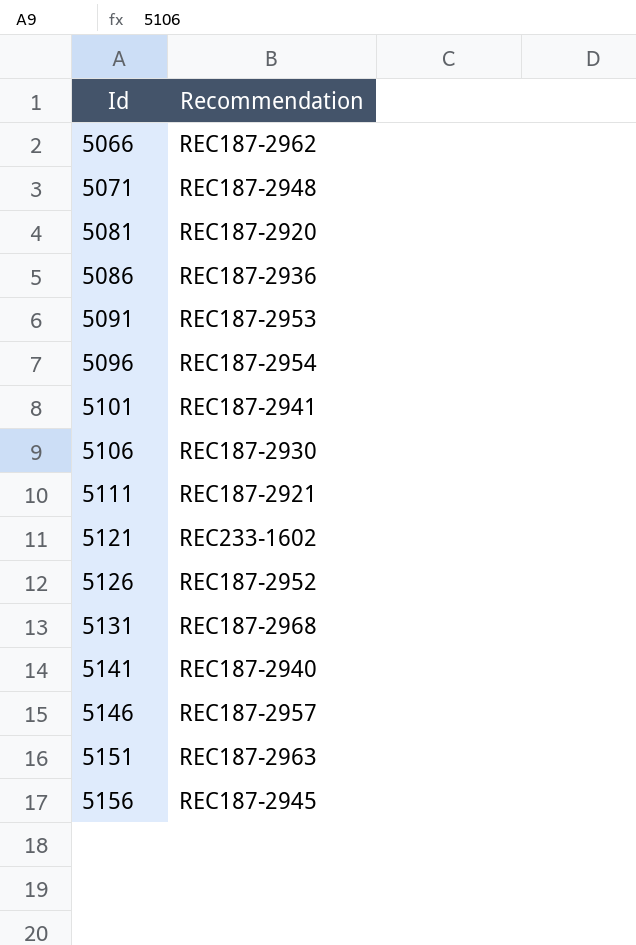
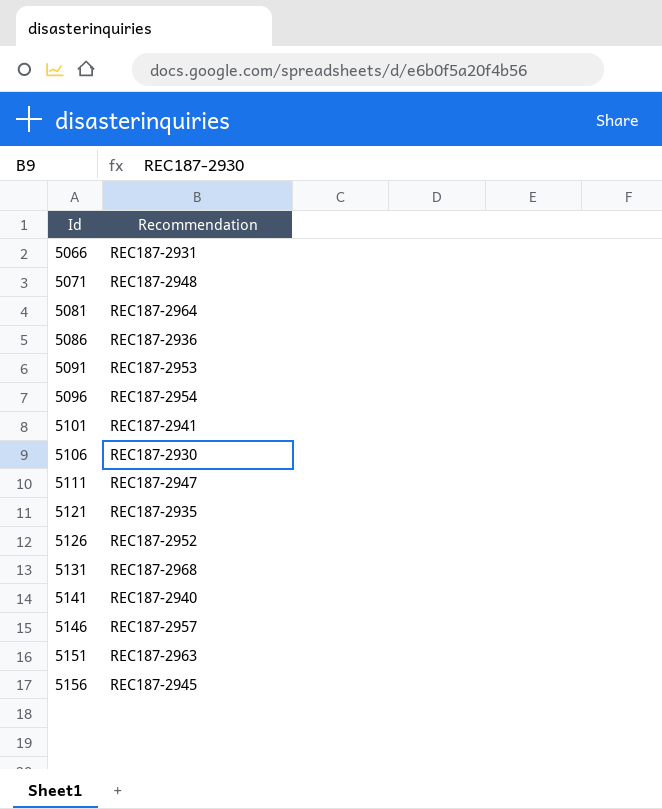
5066 | Recommendation: REC187-2962 -> REC187-2931
5081 | Recommendation: REC187-2920 -> REC187-2964
5111 | Recommendation: REC187-2921 -> REC187-2947
5121 | Recommendation: REC233-1602 -> REC187-2935

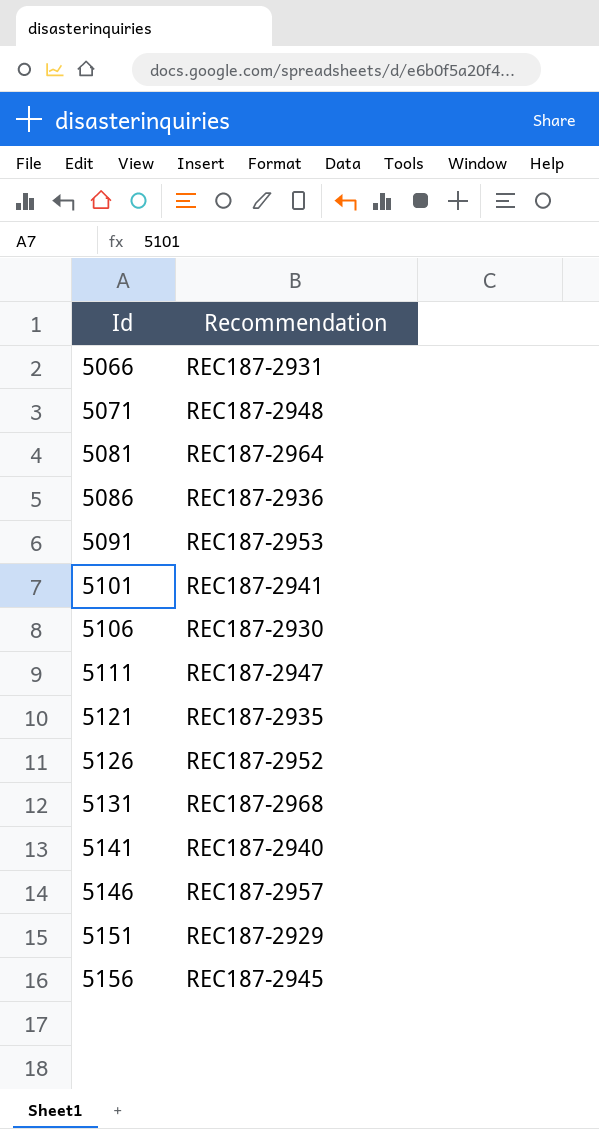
row 5096: REC187-2954 -> none
5151 | Recommendation: REC187-2963 -> REC187-2929

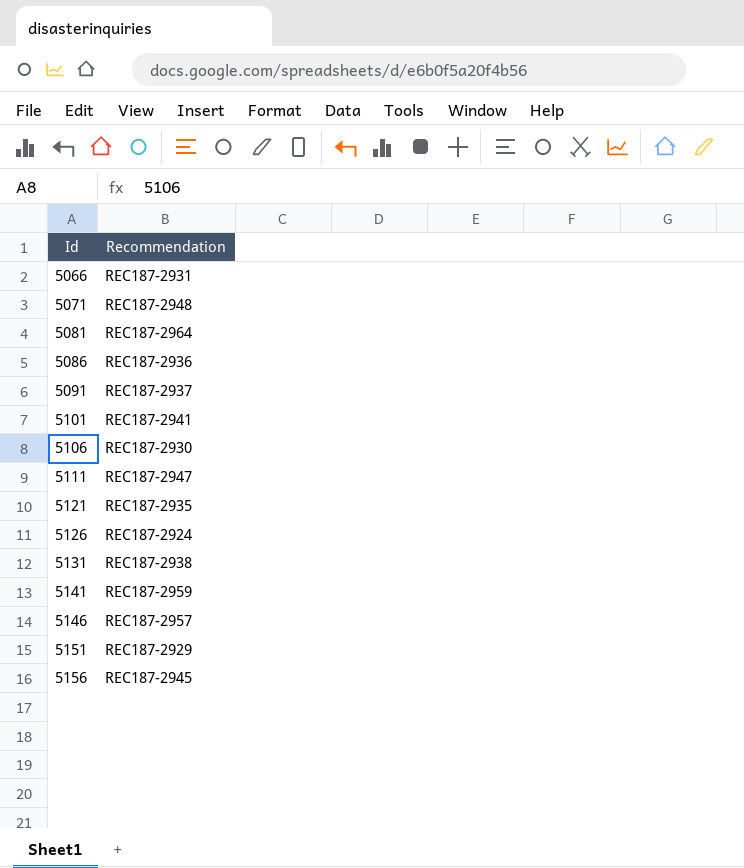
5091 | Recommendation: REC187-2953 -> REC187-2937
5126 | Recommendation: REC187-2952 -> REC187-2924
5131 | Recommendation: REC187-2968 -> REC187-2938
5141 | Recommendation: REC187-2940 -> REC187-2959

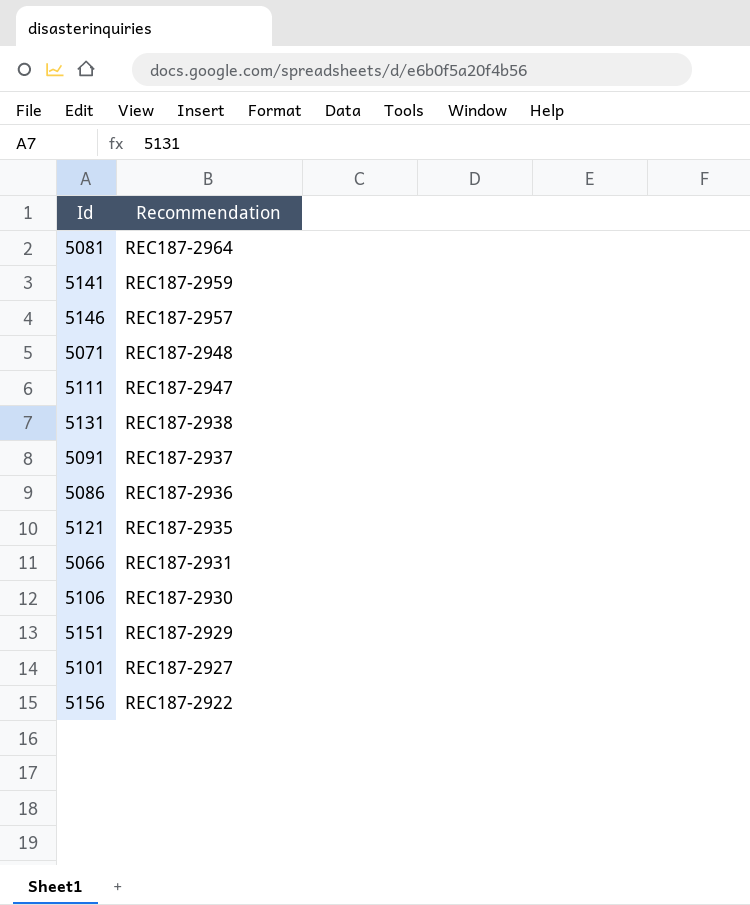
row order: Id ascending -> Recommendation descending
row 5126: REC187-2924 -> none
5101 | Recommendation: REC187-2941 -> REC187-2927
5156 | Recommendation: REC187-2945 -> REC187-2922

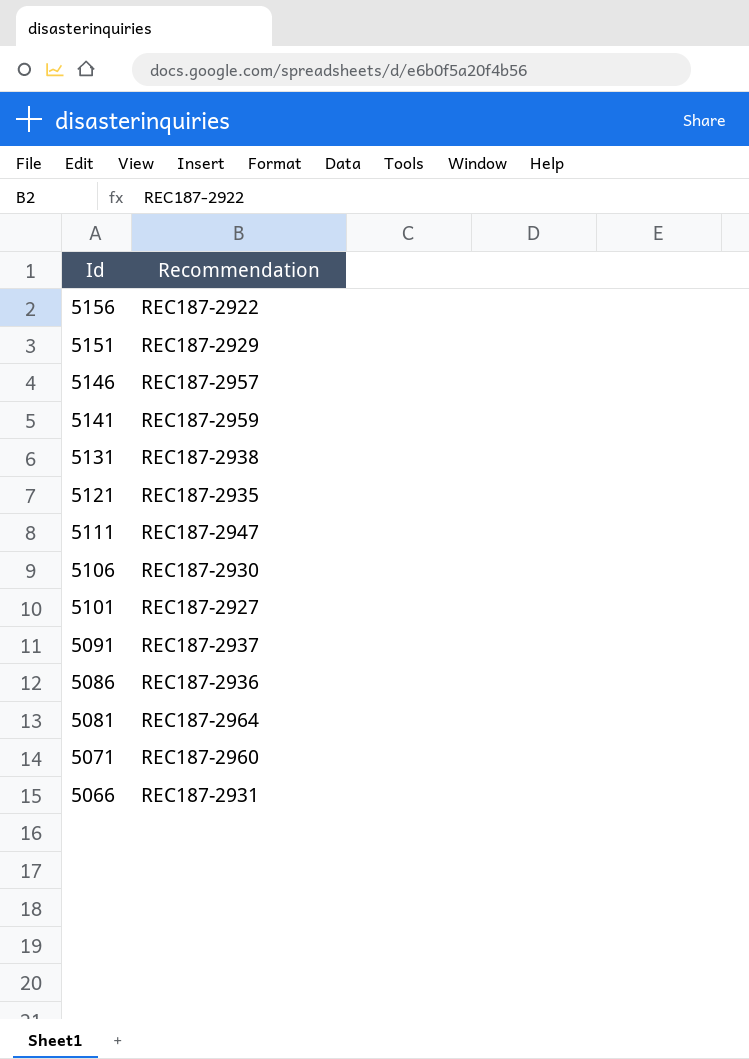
row order: Recommendation descending -> Id descending
5071 | Recommendation: REC187-2948 -> REC187-2960

